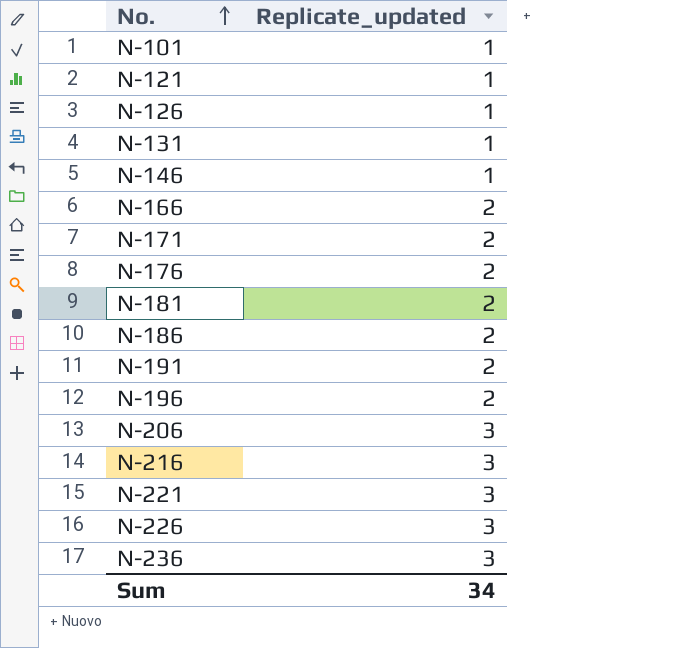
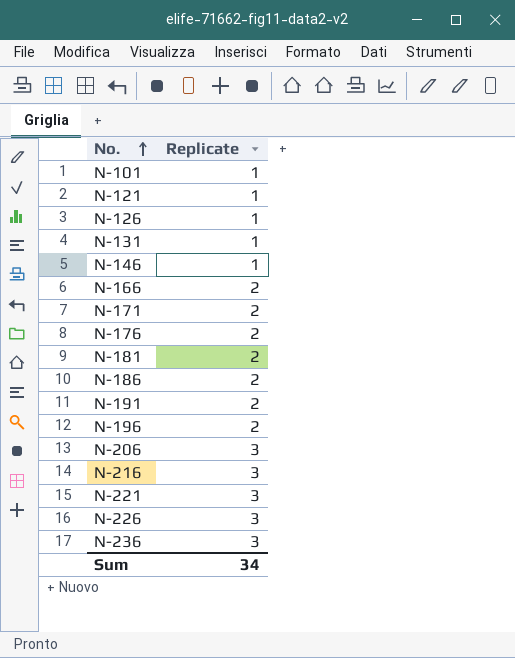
column name: Replicate_updated -> Replicate

